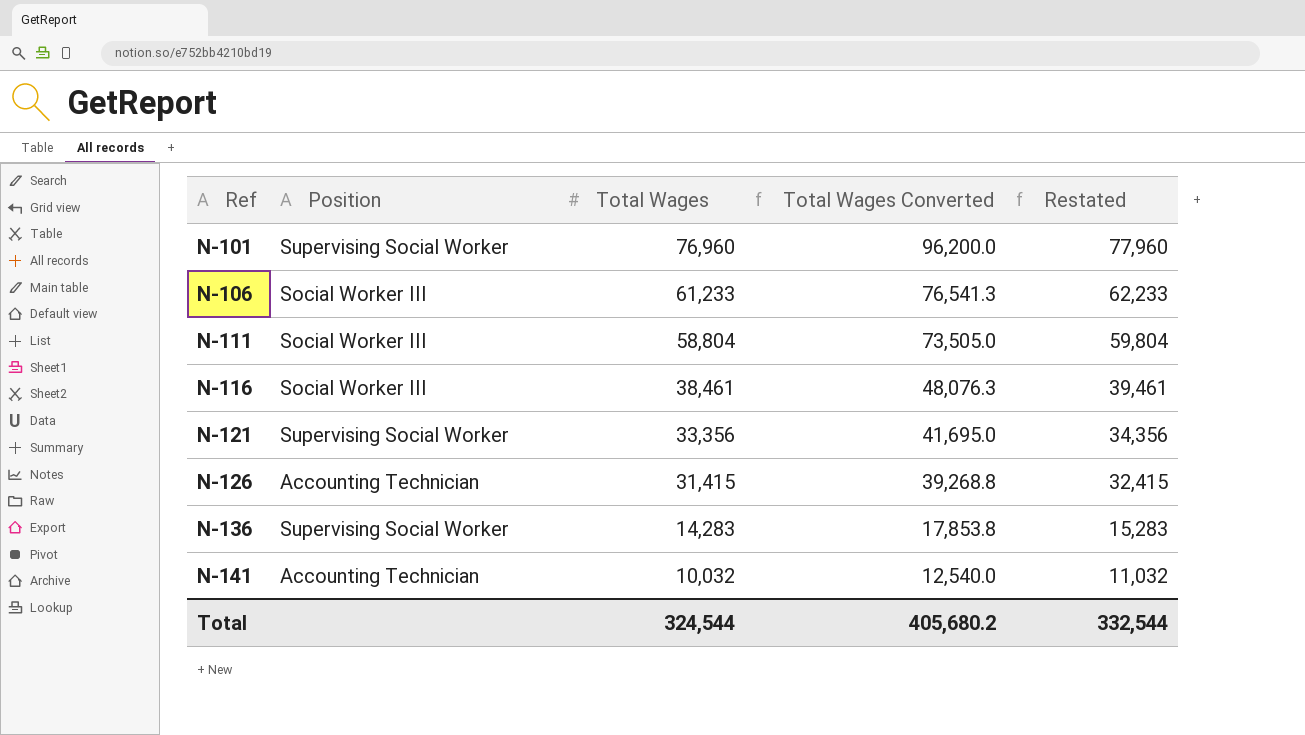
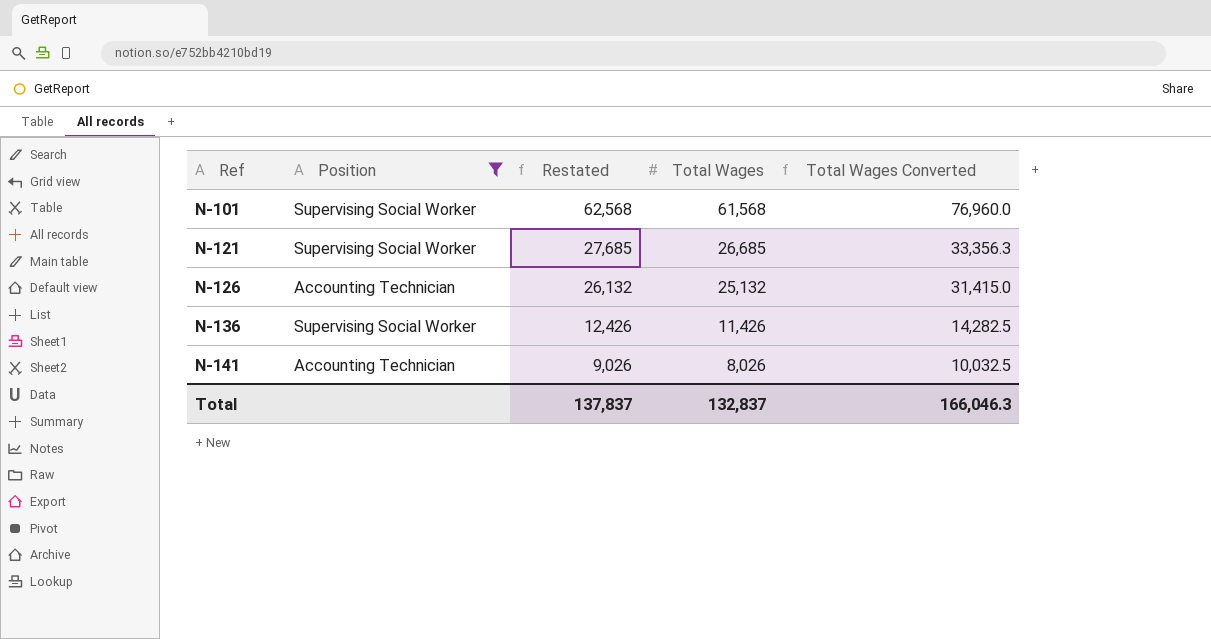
filter: none -> Position != Social Worker III
column Restated | position: 5 -> 3
N-101 | Restated: 77,960 -> 62,568
N-101 | Total Wages: 76,960 -> 61,568
N-101 | Total Wages Converted: 96,200.0 -> 76,960.0
N-121 | Restated: 34,356 -> 27,685
N-121 | Total Wages: 33,356 -> 26,685
N-121 | Total Wages Converted: 41,695.0 -> 33,356.3
N-126 | Restated: 32,415 -> 26,132
N-126 | Total Wages: 31,415 -> 25,132
N-126 | Total Wages Converted: 39,268.8 -> 31,415.0
N-136 | Restated: 15,283 -> 12,426
N-136 | Total Wages: 14,283 -> 11,426
N-136 | Total Wages Converted: 17,853.8 -> 14,282.5
N-141 | Restated: 11,032 -> 9,026
N-141 | Total Wages: 10,032 -> 8,026
N-141 | Total Wages Converted: 12,540.0 -> 10,032.5
Total | Restated: 332,544 -> 137,837
Total | Total Wages: 324,544 -> 132,837
Total | Total Wages Converted: 405,680.2 -> 166,046.3

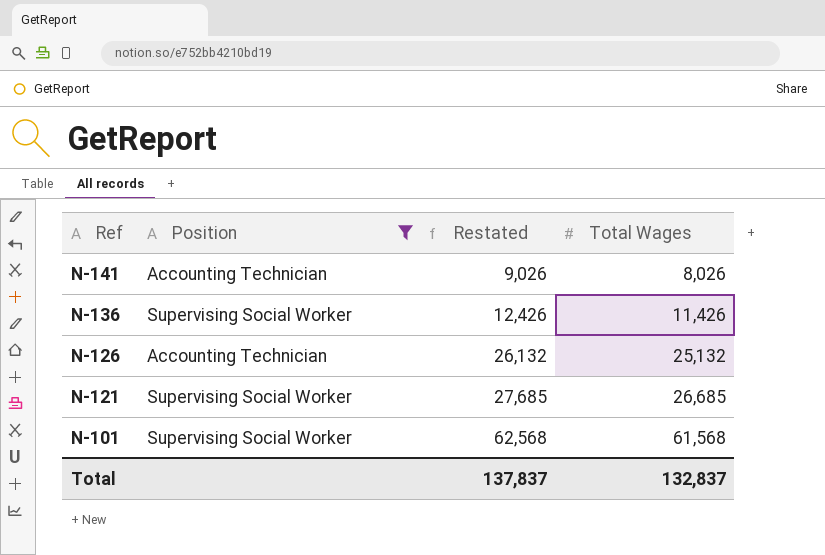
row order: Ref ascending -> Ref descending
column Total Wages Converted | formula: [Total Wages] * 1.25 -> none

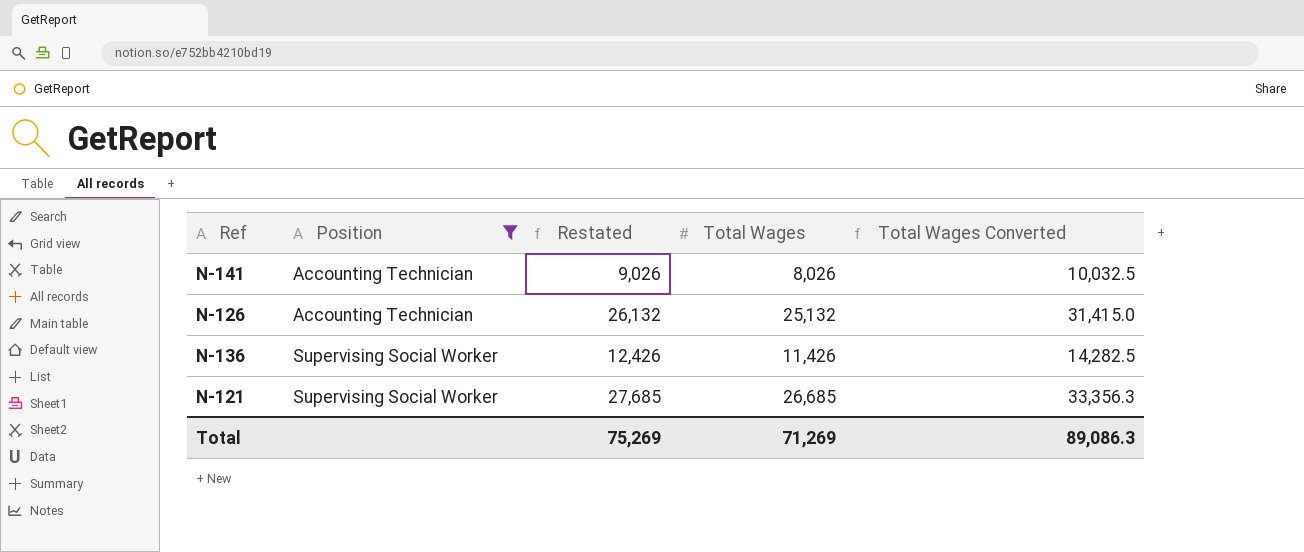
row order: Ref descending -> Position ascending
column Total Wages Converted | formula: none -> [Total Wages] * 1.25
row N-101: Supervising Social Worker | 62,568 | 61,568 -> none
Total | Restated: 137,837 -> 75,269
Total | Total Wages: 132,837 -> 71,269

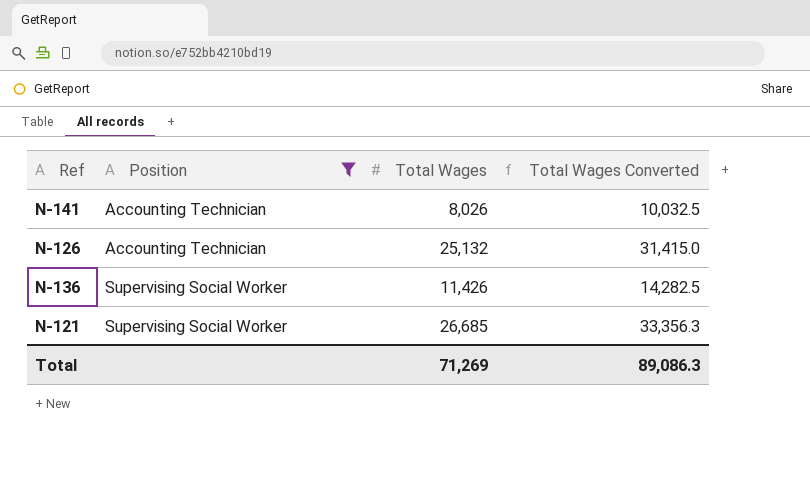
column Restated | formula: [Total Wages] + 1000 -> none

